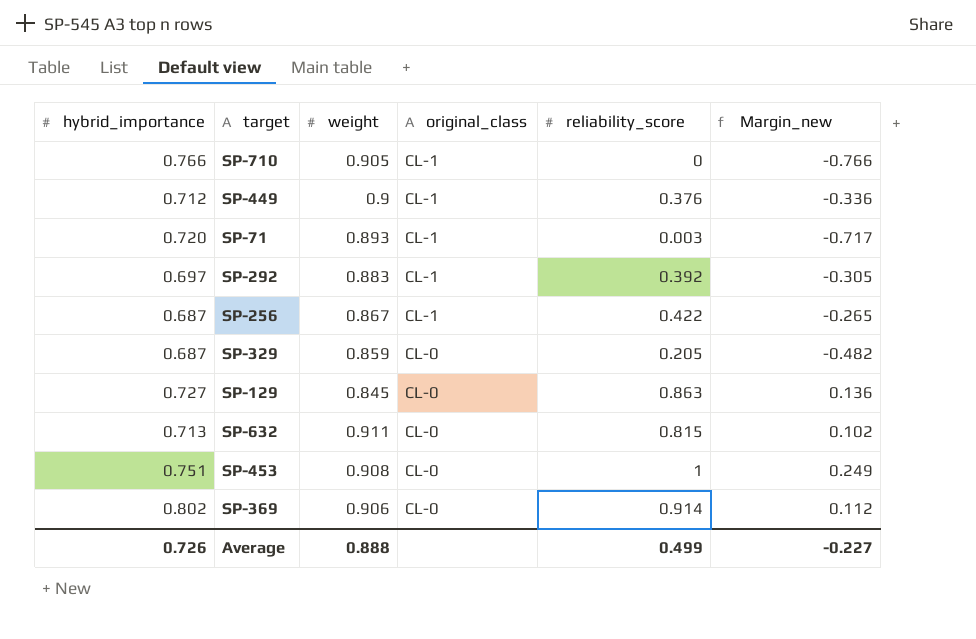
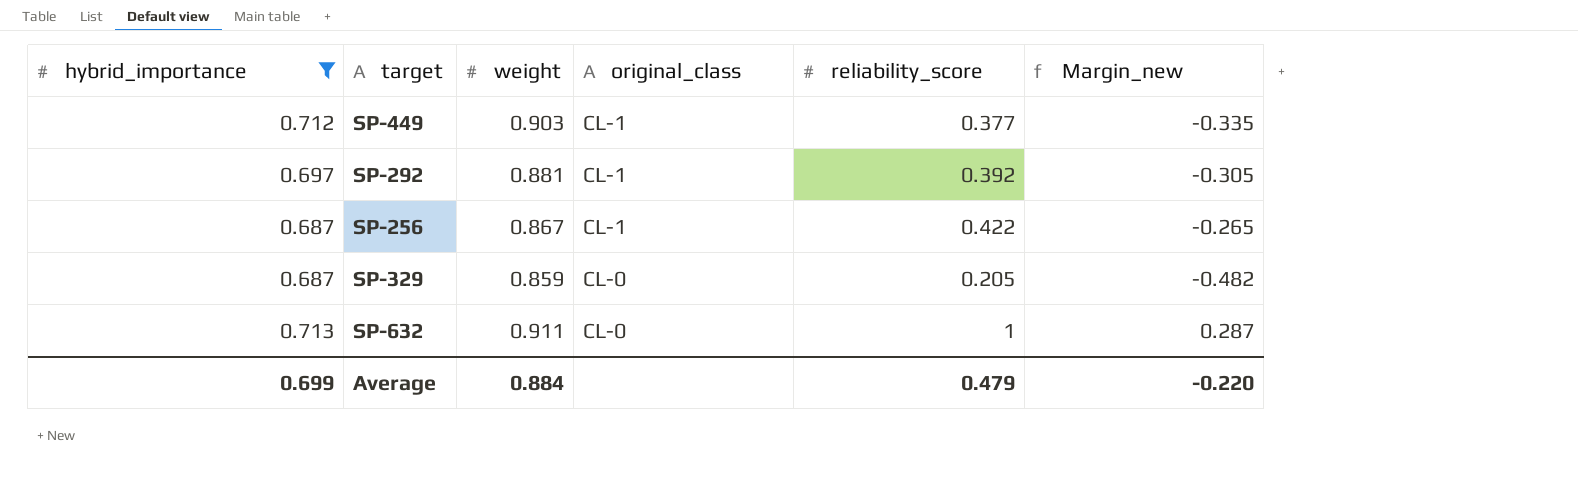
filter: none -> hybrid_importance <= 0.713
SP-449 | weight: 0.9 -> 0.903
SP-449 | reliability_score: 0.376 -> 0.377
SP-449 | Margin_new: -0.336 -> -0.335
SP-292 | weight: 0.883 -> 0.881
SP-632 | reliability_score: 0.815 -> 1
SP-632 | Margin_new: 0.102 -> 0.287
Average | hybrid_importance: 0.726 -> 0.699
Average | weight: 0.888 -> 0.884
Average | reliability_score: 0.499 -> 0.479
Average | Margin_new: -0.227 -> -0.220

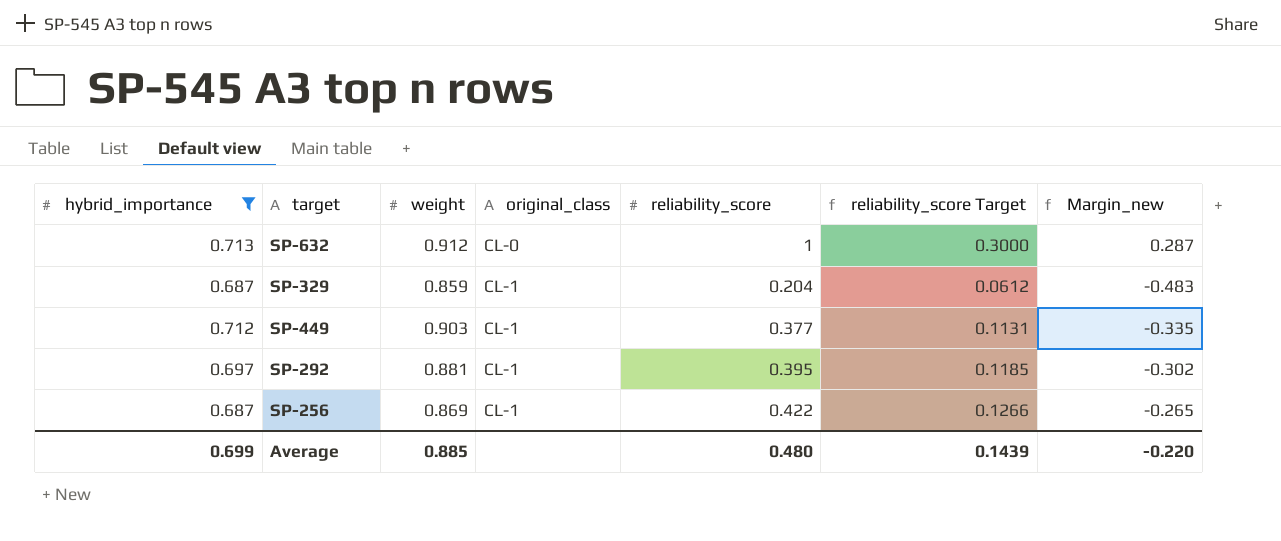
row order: original_class descending -> original_class ascending
column reliability_score Target | formula: none -> [reliability_score] * 0.3
SP-632 | weight: 0.911 -> 0.912
SP-329 | original_class: CL-0 -> CL-1
SP-329 | reliability_score: 0.205 -> 0.204
SP-329 | Margin_new: -0.482 -> -0.483
SP-292 | reliability_score: 0.392 -> 0.395
SP-292 | Margin_new: -0.305 -> -0.302
SP-256 | weight: 0.867 -> 0.869
Average | weight: 0.884 -> 0.885
Average | reliability_score: 0.479 -> 0.480

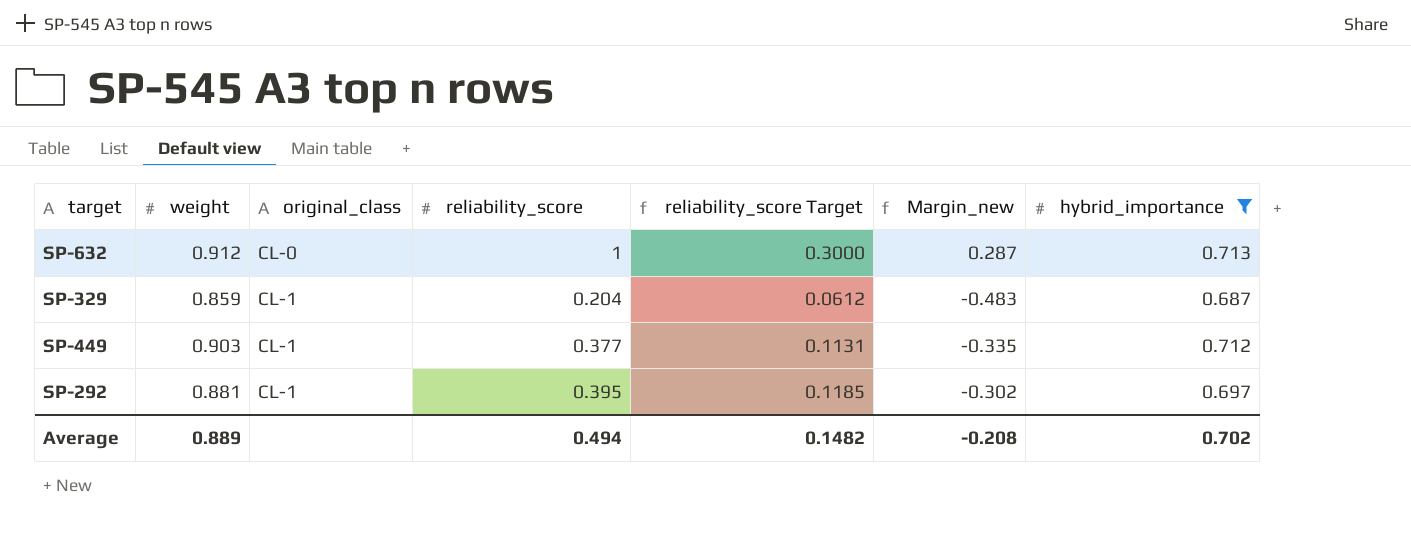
column hybrid_importance | position: 1 -> 7
row SP-256: 0.687 | 0.869 | CL-1 | 0.422 | 0.1266 | -0.265 -> none
Average | weight: 0.885 -> 0.889
Average | reliability_score: 0.480 -> 0.494
Average | reliability_score Target: 0.1439 -> 0.1482
Average | Margin_new: -0.220 -> -0.208
Average | hybrid_importance: 0.699 -> 0.702

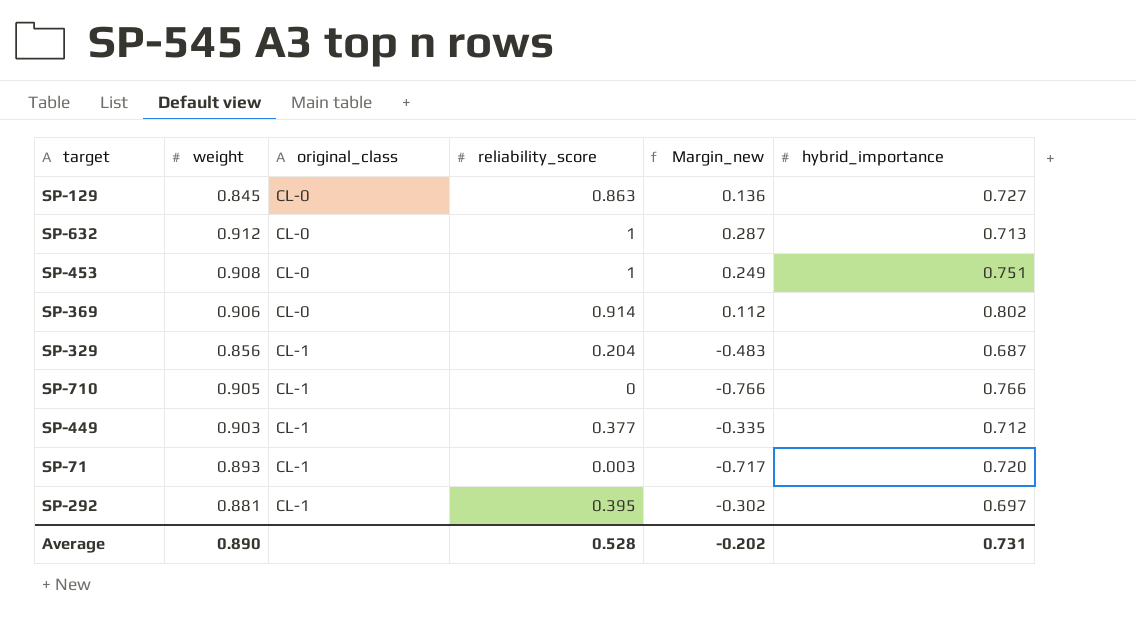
filter: hybrid_importance <= 0.713 -> none
column reliability_score Target | formula: [reliability_score] * 0.3 -> none
SP-329 | weight: 0.859 -> 0.856
Average | weight: 0.889 -> 0.890
Average | reliability_score: 0.494 -> 0.528
Average | Margin_new: -0.208 -> -0.202
Average | hybrid_importance: 0.702 -> 0.731

